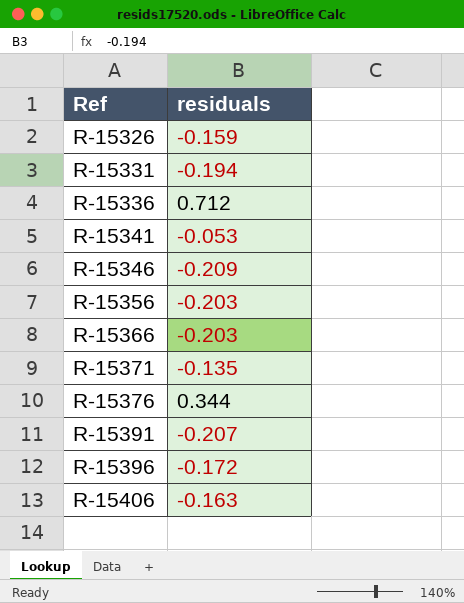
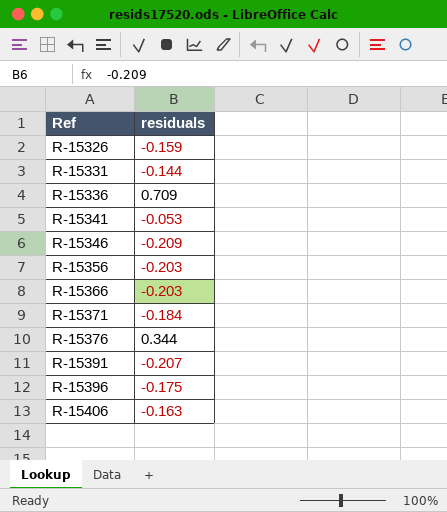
R-15331 | residuals: -0.194 -> -0.144
R-15336 | residuals: 0.712 -> 0.709
R-15371 | residuals: -0.135 -> -0.184
R-15396 | residuals: -0.172 -> -0.175

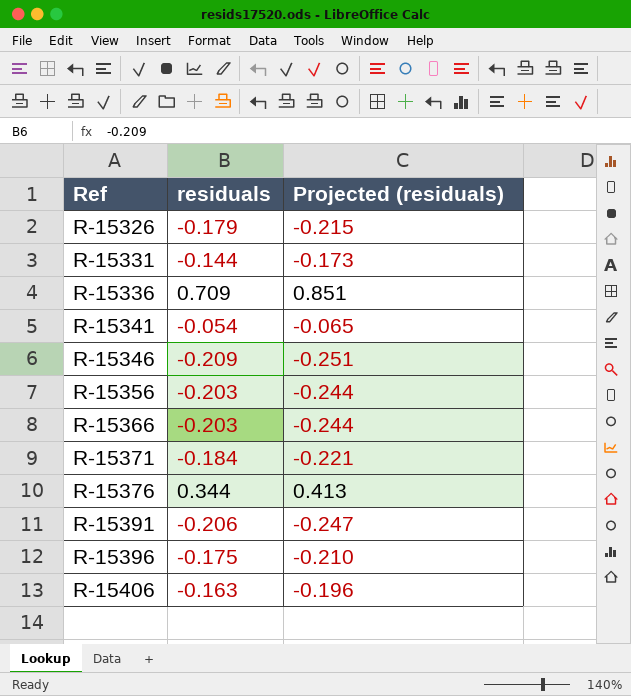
column Projected (residuals) | formula: none -> [residuals] * 1.2
R-15326 | residuals: -0.159 -> -0.179
R-15341 | residuals: -0.053 -> -0.054
R-15391 | residuals: -0.207 -> -0.206

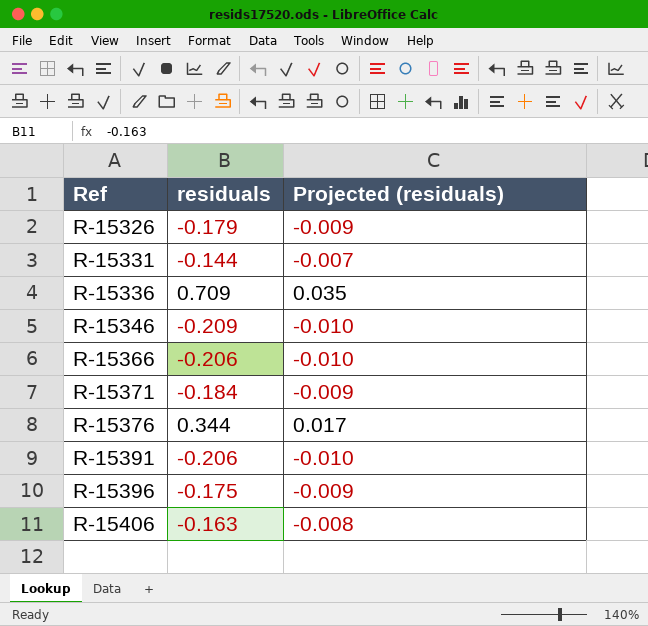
column Projected (residuals) | formula: [residuals] * 1.2 -> [residuals] * 0.05
row R-15341: -0.054 | -0.065 -> none
row R-15356: -0.203 | -0.244 -> none
R-15366 | residuals: -0.203 -> -0.206

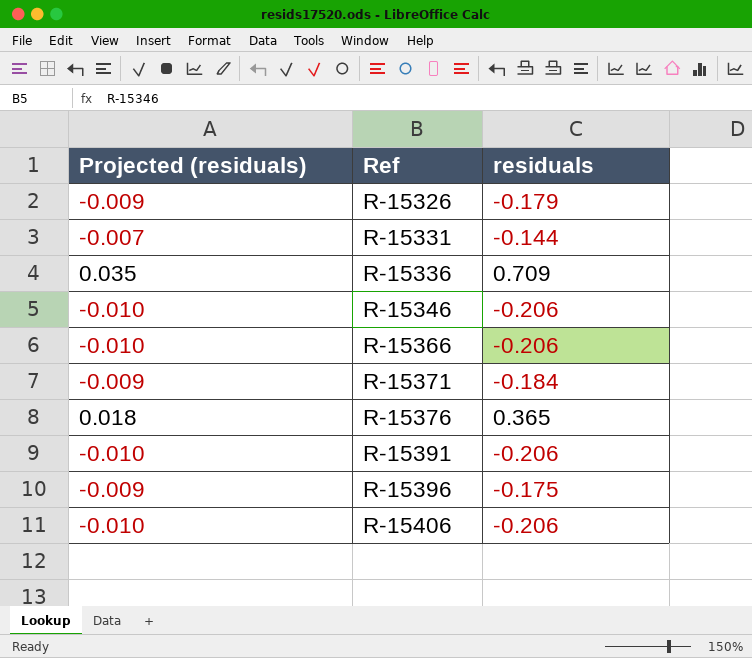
column Projected (residuals) | position: 3 -> 1
R-15346 | residuals: -0.209 -> -0.206
R-15376 | Projected (residuals): 0.017 -> 0.018
R-15376 | residuals: 0.344 -> 0.365
R-15406 | Projected (residuals): -0.008 -> -0.010
R-15406 | residuals: -0.163 -> -0.206

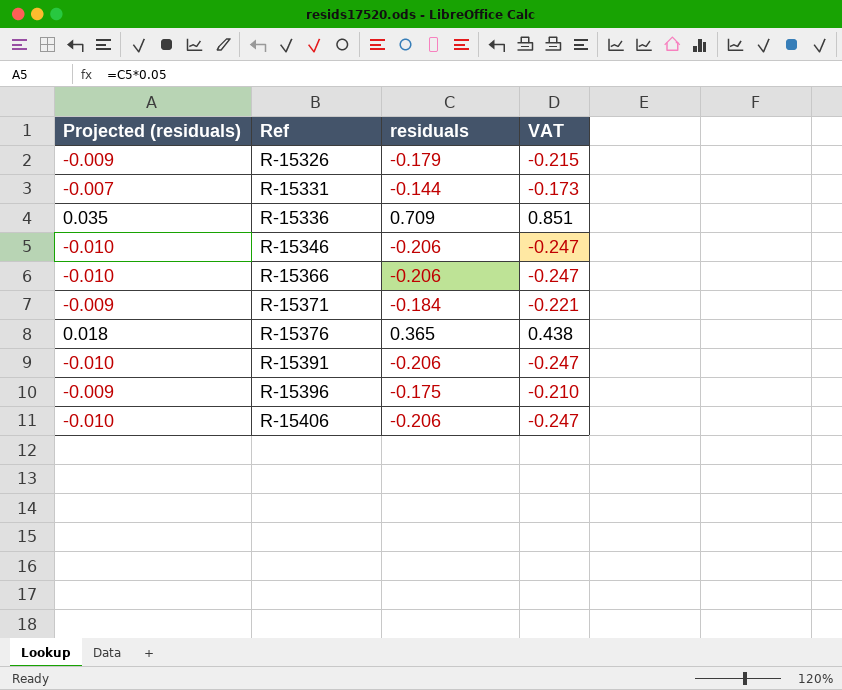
column VAT | formula: none -> [residuals] * 1.2

